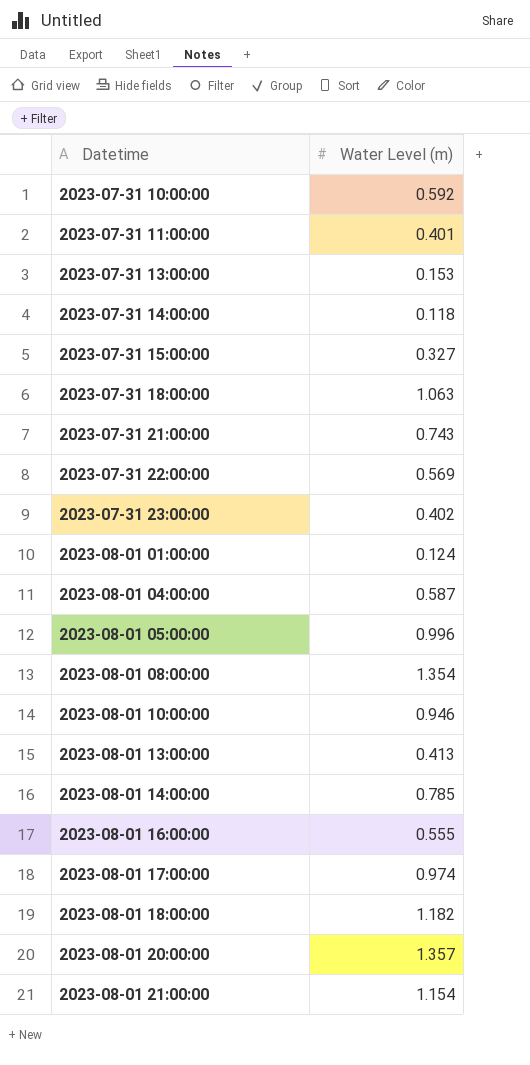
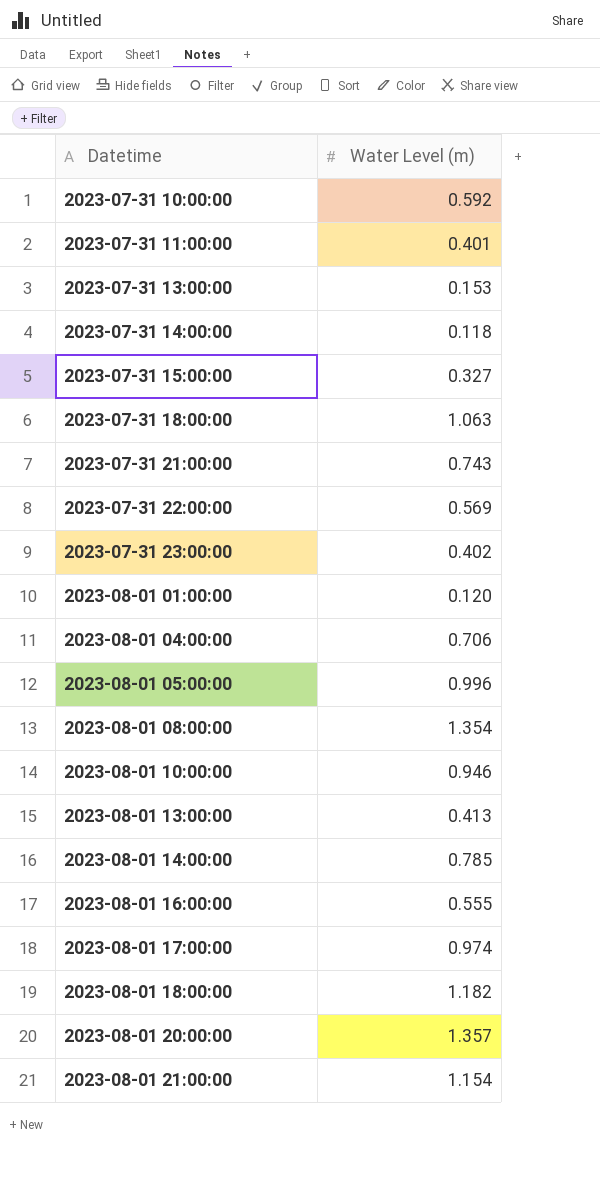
2023-08-01 01:00:00 | Water Level (m): 0.124 -> 0.120
2023-08-01 04:00:00 | Water Level (m): 0.587 -> 0.706

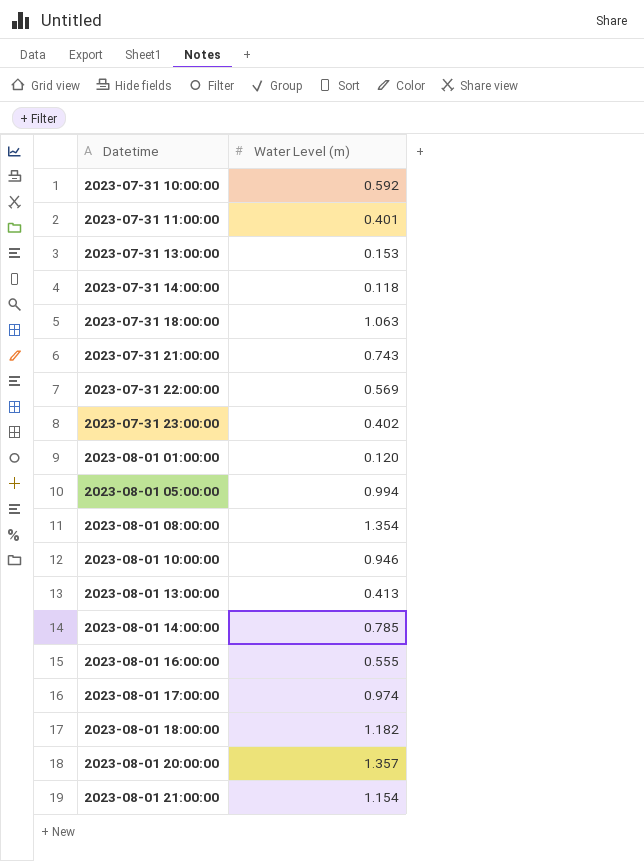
row 2023-07-31 15:00:00: 0.327 -> none
row 2023-08-01 04:00:00: 0.706 -> none
2023-08-01 05:00:00 | Water Level (m): 0.996 -> 0.994

